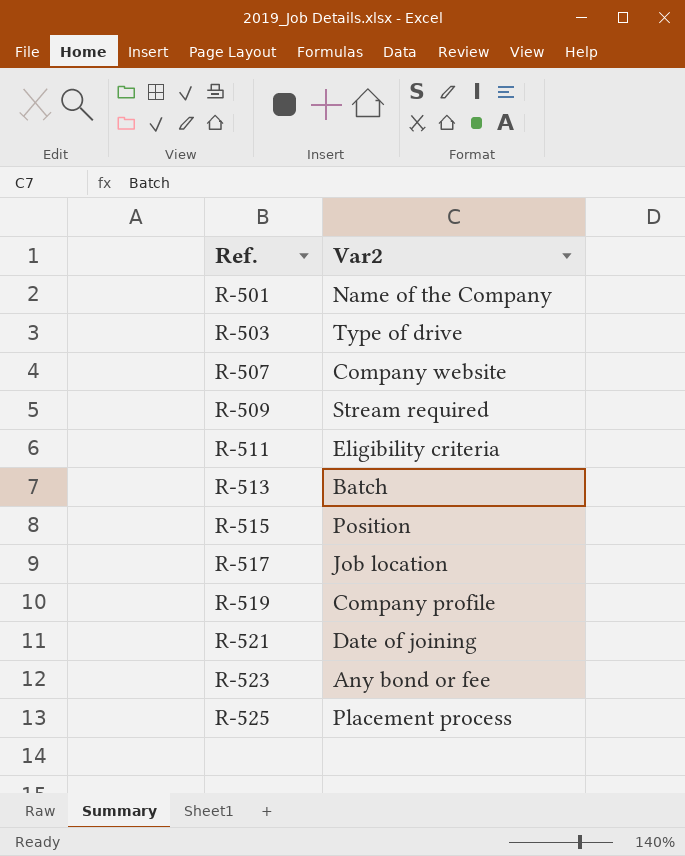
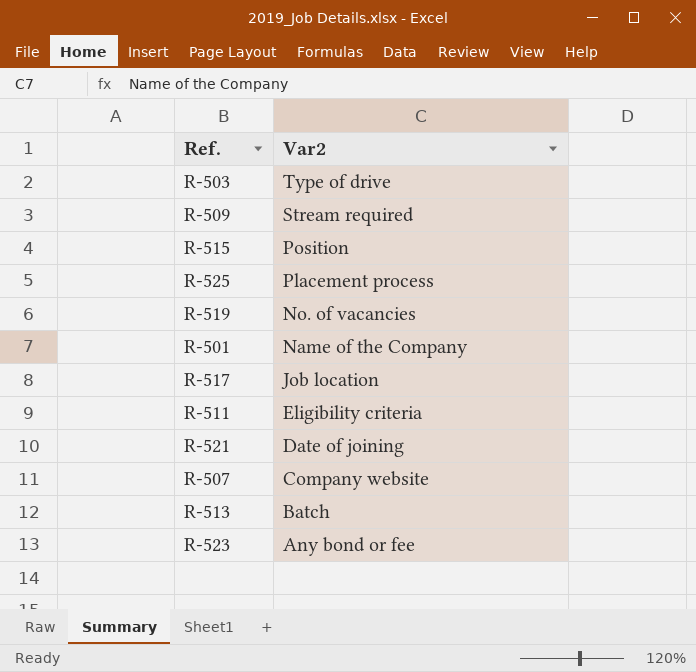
row order: Ref. ascending -> Var2 descending
R-519 | Var2: Company profile -> No. of vacancies

